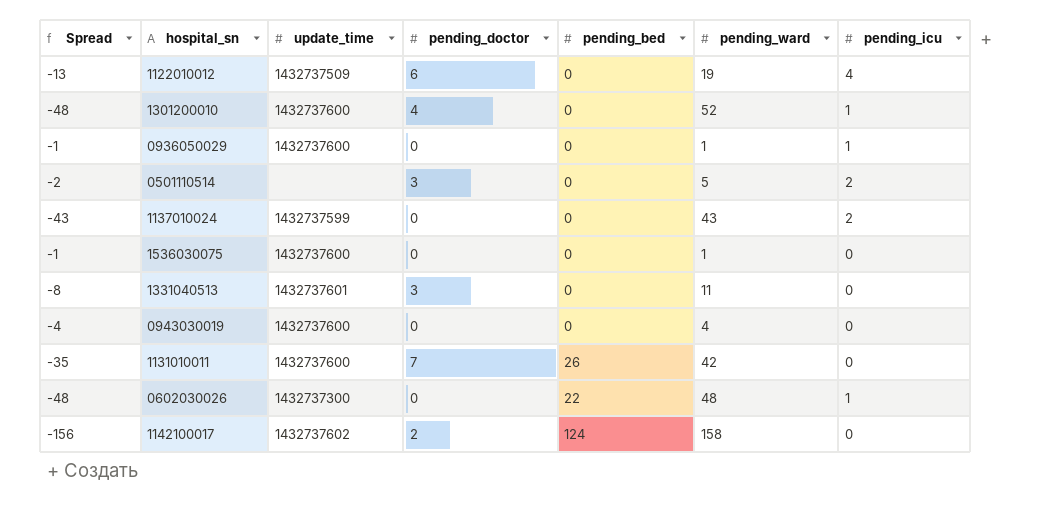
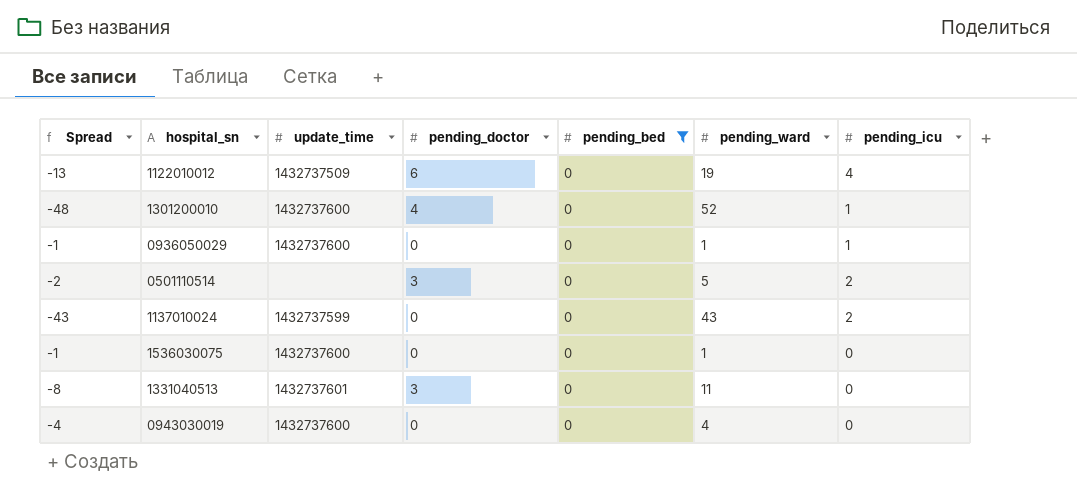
filter: none -> pending_bed = 0

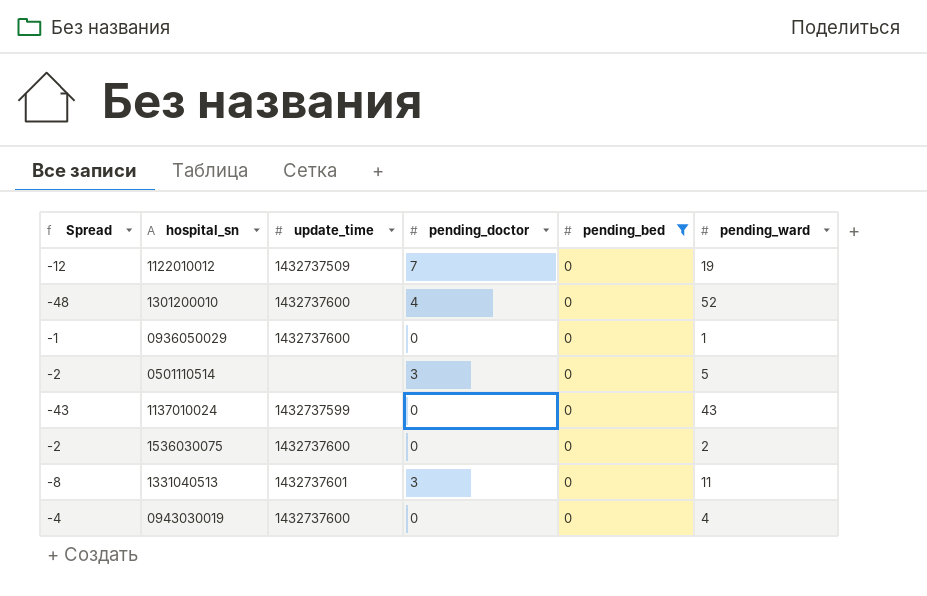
column pending_icu | position: 7 -> none
1122010012 | Spread: -13 -> -12
1122010012 | pending_doctor: 6 -> 7
1536030075 | Spread: -1 -> -2
1536030075 | pending_ward: 1 -> 2

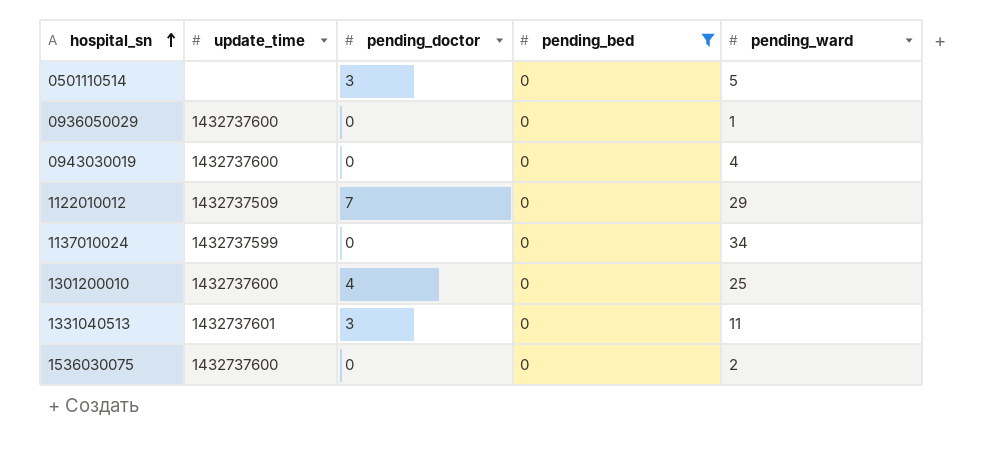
row order: none -> hospital_sn ascending
column Spread | formula: [pending_doctor] - [pending_ward] -> none
1122010012 | pending_ward: 19 -> 29
1137010024 | pending_ward: 43 -> 34
1301200010 | pending_ward: 52 -> 25

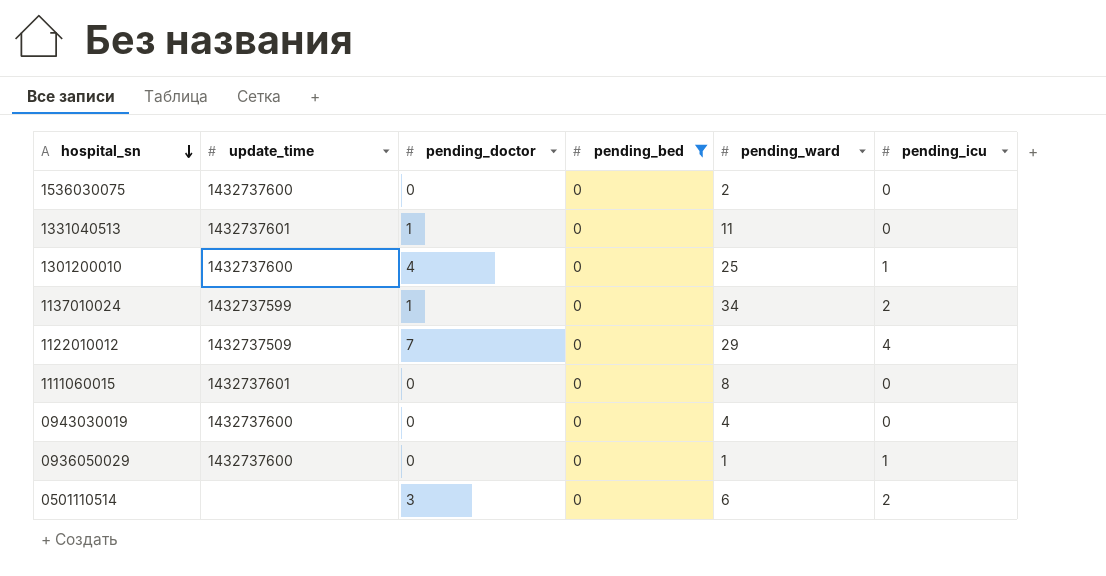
row order: hospital_sn ascending -> hospital_sn descending
column pending_icu | position: none -> 6
1331040513 | pending_doctor: 3 -> 1
1137010024 | pending_doctor: 0 -> 1
row 1111060015: none -> 1432737601 | 0 | 0 | 8 | 0
0501110514 | pending_ward: 5 -> 6

